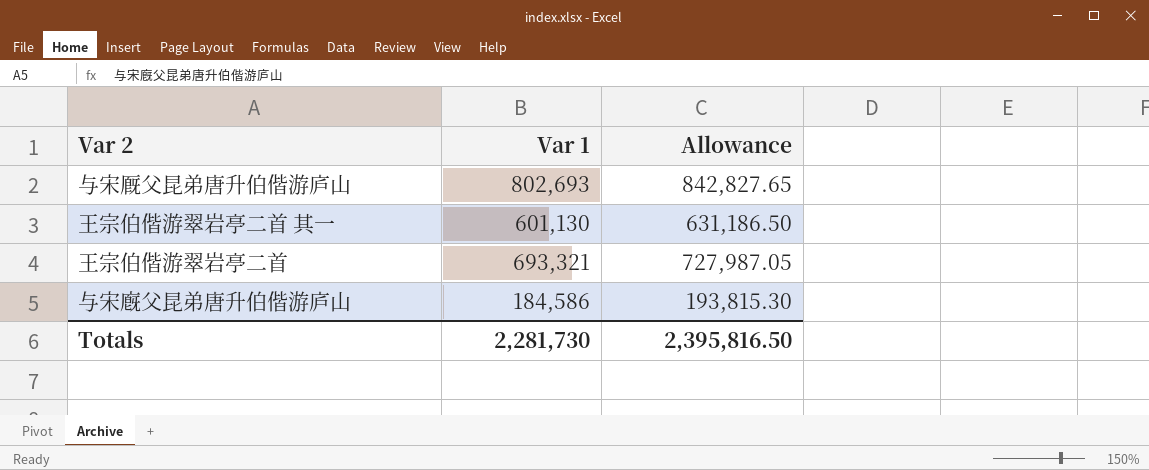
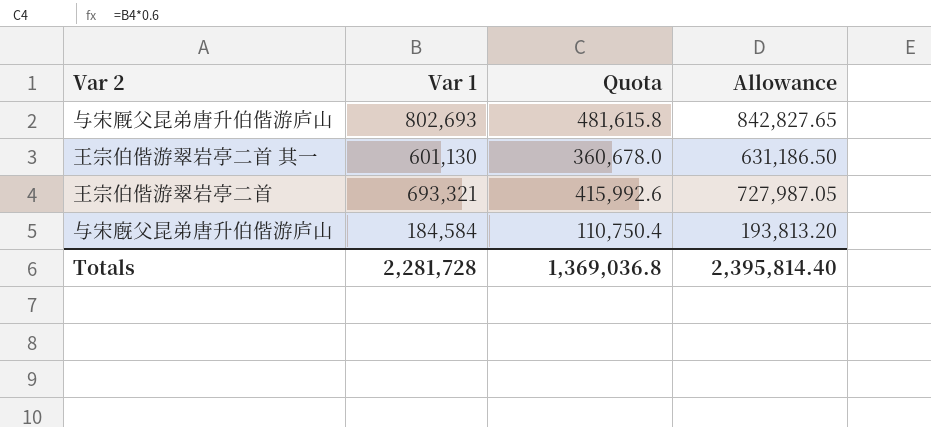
column Quota | formula: none -> [Var 1] * 0.6
与宋廐父昆弟唐升伯偕游庐山 | Var 1: 184,586 -> 184,584
与宋廐父昆弟唐升伯偕游庐山 | Allowance: 193,815.30 -> 193,813.20
Totals | Var 1: 2,281,730 -> 2,281,728
Totals | Allowance: 2,395,816.50 -> 2,395,814.40

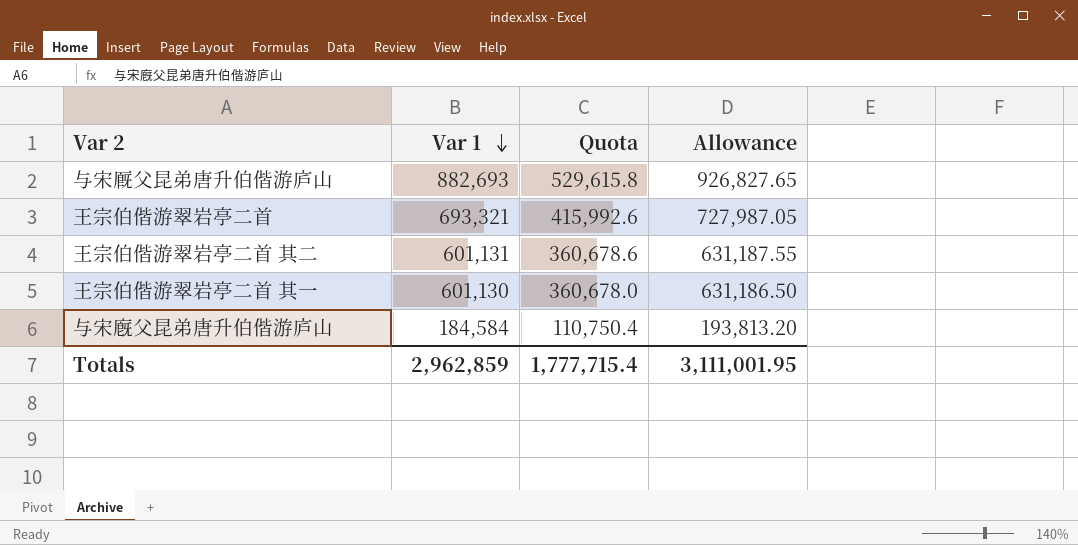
row order: none -> Var 1 descending
与宋厩父昆弟唐升伯偕游庐山 | Var 1: 802,693 -> 882,693
与宋厩父昆弟唐升伯偕游庐山 | Quota: 481,615.8 -> 529,615.8
与宋厩父昆弟唐升伯偕游庐山 | Allowance: 842,827.65 -> 926,827.65
row 王宗伯偕游翠岩亭二首 其二: none -> 601,131 | 360,678.6 | 631,187.55
Totals | Var 1: 2,281,728 -> 2,962,859
Totals | Quota: 1,369,036.8 -> 1,777,715.4
Totals | Allowance: 2,395,814.40 -> 3,111,001.95

